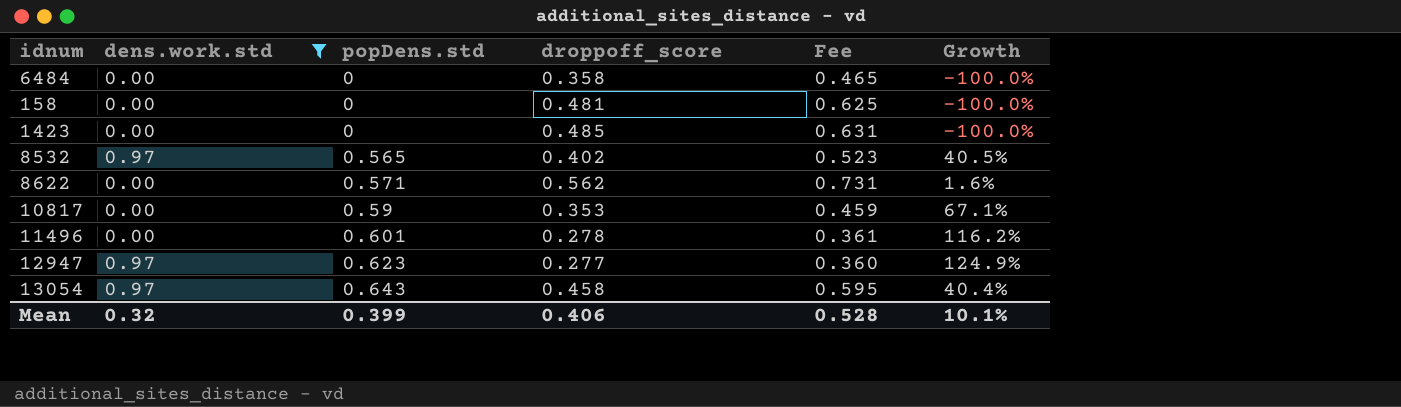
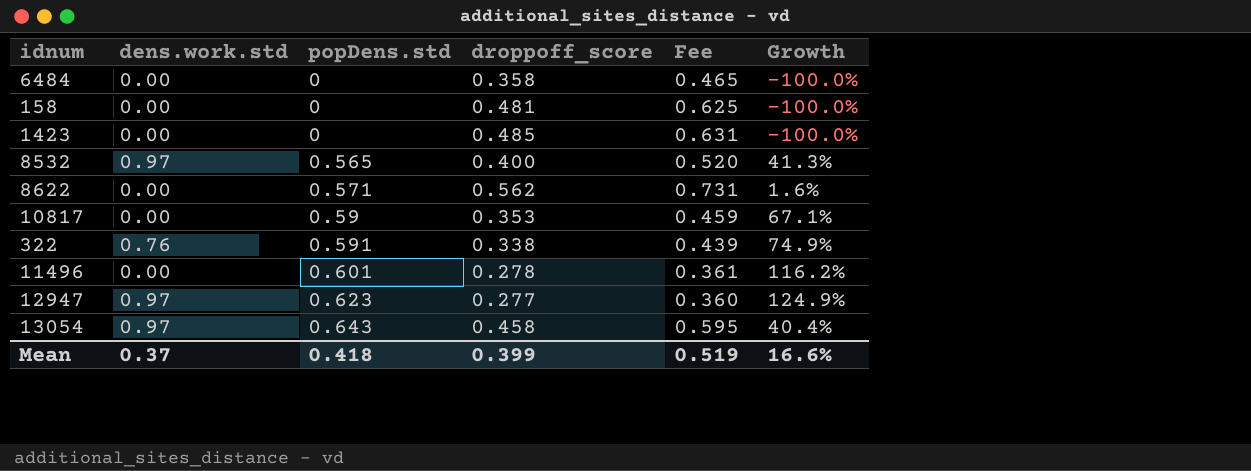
filter: dens.work.std != 0.76 -> none
8532 | droppoff_score: 0.402 -> 0.400
8532 | Fee: 0.523 -> 0.520
8532 | Growth: 40.5% -> 41.3%
Mean | dens.work.std: 0.32 -> 0.37
Mean | popDens.std: 0.399 -> 0.418
Mean | droppoff_score: 0.406 -> 0.399
Mean | Fee: 0.528 -> 0.519
Mean | Growth: 10.1% -> 16.6%

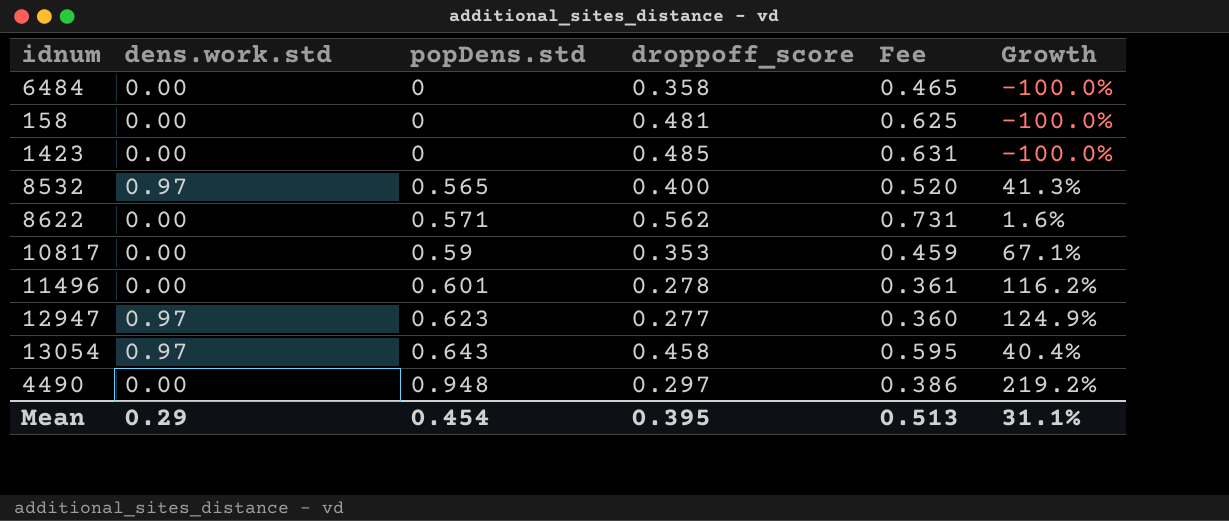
row 322: 0.76 | 0.591 | 0.338 | 0.439 | 74.9% -> none
row 4490: none -> 0.00 | 0.948 | 0.297 | 0.386 | 219.2%
Mean | dens.work.std: 0.37 -> 0.29
Mean | popDens.std: 0.418 -> 0.454
Mean | droppoff_score: 0.399 -> 0.395
Mean | Fee: 0.519 -> 0.513
Mean | Growth: 16.6% -> 31.1%

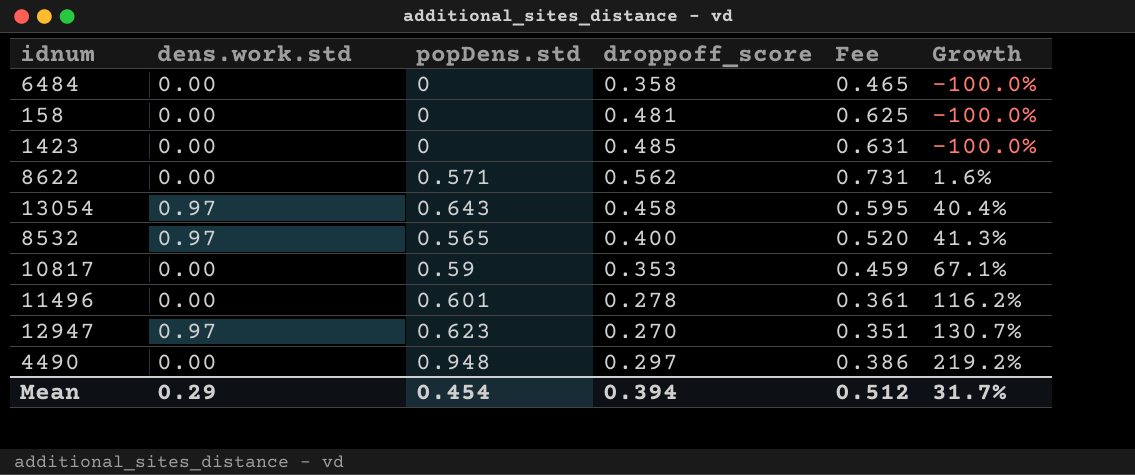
row order: popDens.std ascending -> Growth ascending
12947 | droppoff_score: 0.277 -> 0.270
12947 | Fee: 0.360 -> 0.351
12947 | Growth: 124.9% -> 130.7%
Mean | droppoff_score: 0.395 -> 0.394
Mean | Fee: 0.513 -> 0.512
Mean | Growth: 31.1% -> 31.7%

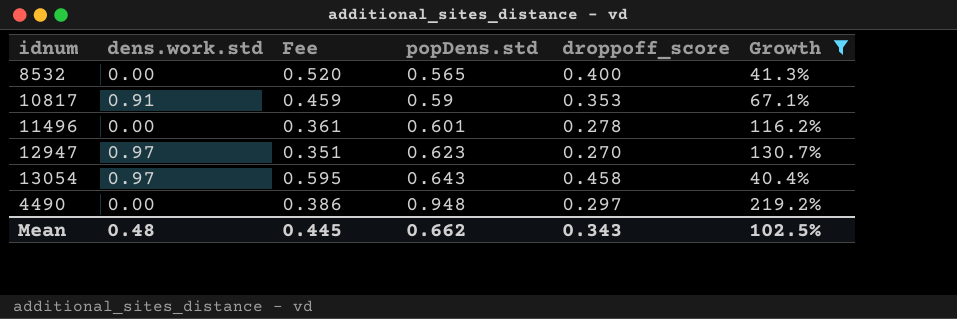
filter: none -> Growth >= 40.4%
row order: Growth ascending -> popDens.std ascending
column Fee | position: 5 -> 3
8532 | dens.work.std: 0.97 -> 0.00
10817 | dens.work.std: 0.00 -> 0.91
Mean | dens.work.std: 0.29 -> 0.48
Mean | Fee: 0.512 -> 0.445
Mean | popDens.std: 0.454 -> 0.662
Mean | droppoff_score: 0.394 -> 0.343
Mean | Growth: 31.7% -> 102.5%

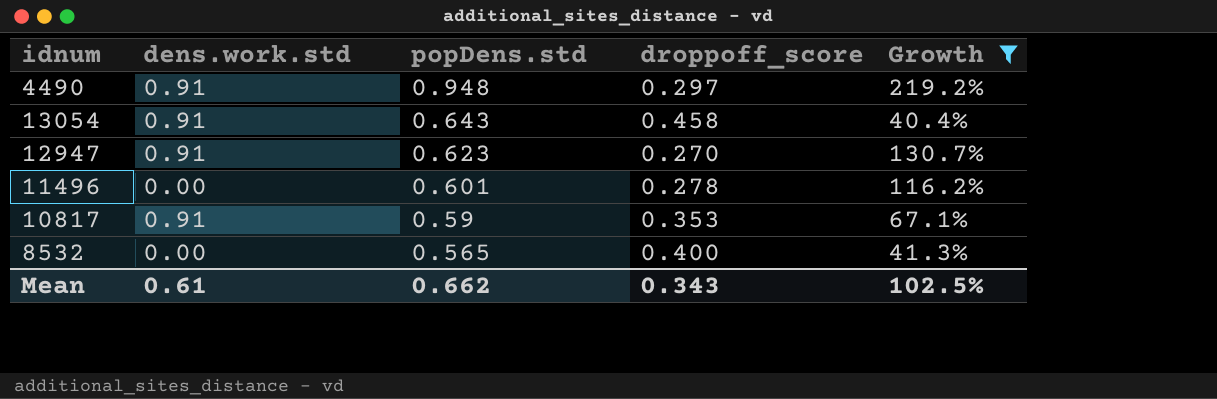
row order: popDens.std ascending -> popDens.std descending
column Fee | formula: [droppoff_score] * 1.3 -> none
4490 | dens.work.std: 0.00 -> 0.91
13054 | dens.work.std: 0.97 -> 0.91
12947 | dens.work.std: 0.97 -> 0.91
Mean | dens.work.std: 0.48 -> 0.61

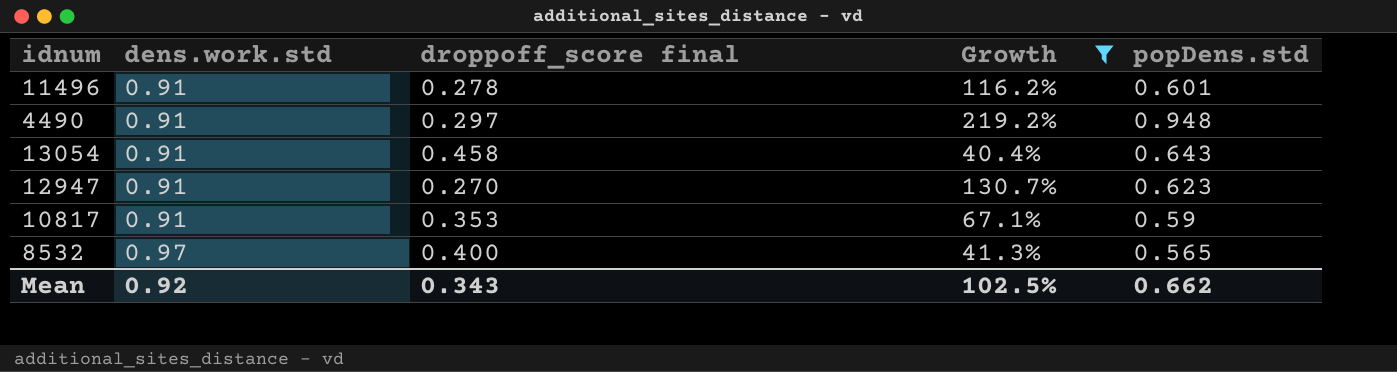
row order: popDens.std descending -> dens.work.std ascending
column name: droppoff_score -> droppoff_score final
column popDens.std | position: 3 -> 5
11496 | dens.work.std: 0.00 -> 0.91
8532 | dens.work.std: 0.00 -> 0.97
Mean | dens.work.std: 0.61 -> 0.92

